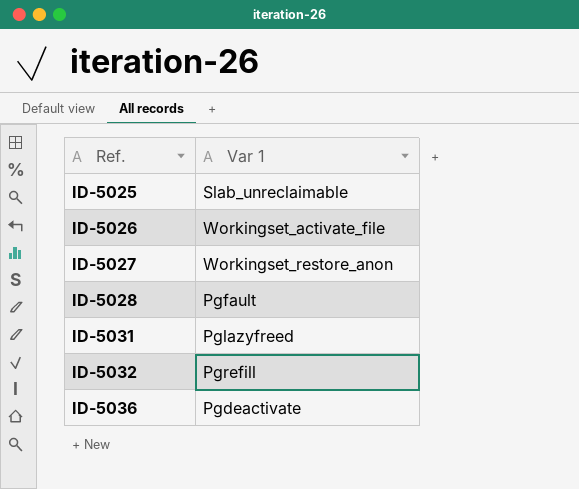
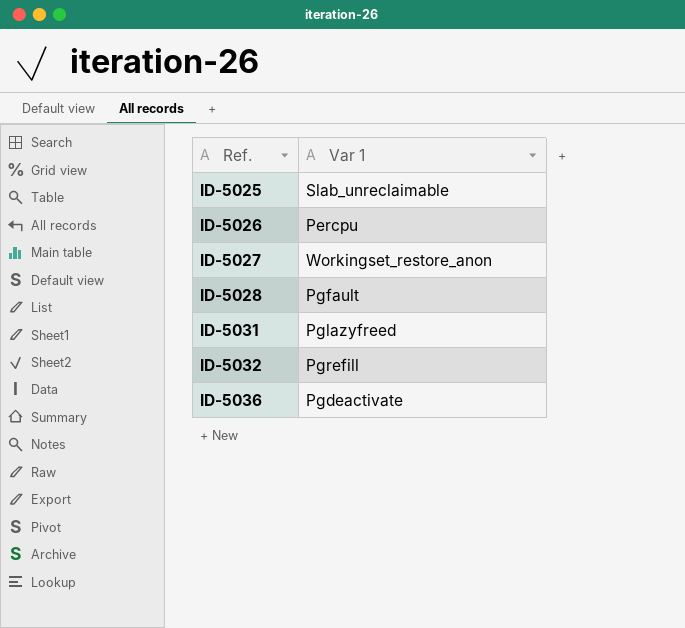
ID-5026 | Var 1: Workingset_activate_file -> Percpu

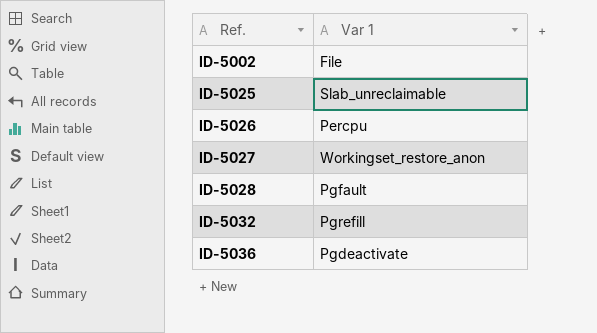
row ID-5031: Pglazyfreed -> none
row ID-5002: none -> File

